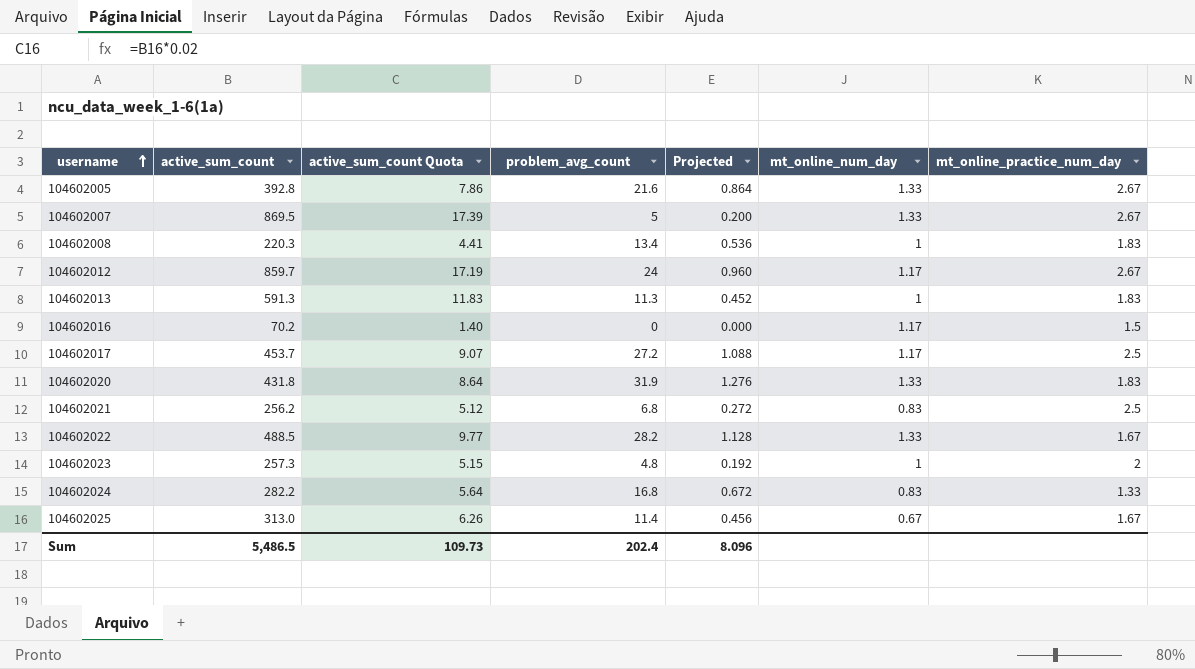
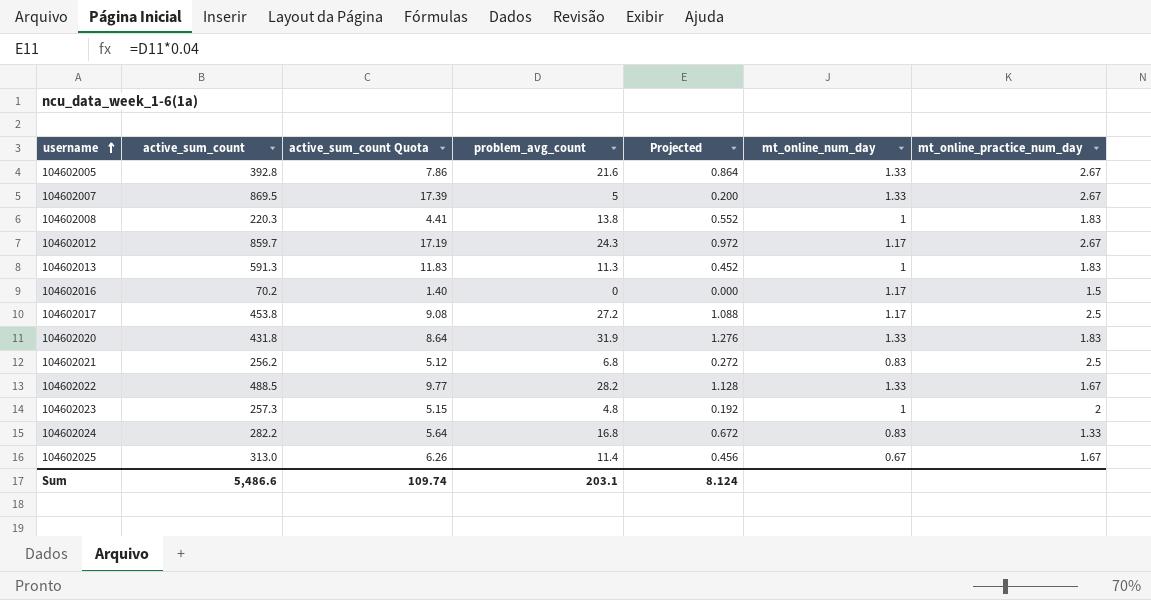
104602008 | problem_avg_count: 13.4 -> 13.8
104602008 | Projected: 0.536 -> 0.552
104602012 | problem_avg_count: 24 -> 24.3
104602012 | Projected: 0.960 -> 0.972
104602017 | active_sum_count: 453.7 -> 453.8
104602017 | active_sum_count Quota: 9.07 -> 9.08
Sum | active_sum_count: 5,486.5 -> 5,486.6
Sum | active_sum_count Quota: 109.73 -> 109.74
Sum | problem_avg_count: 202.4 -> 203.1
Sum | Projected: 8.096 -> 8.124

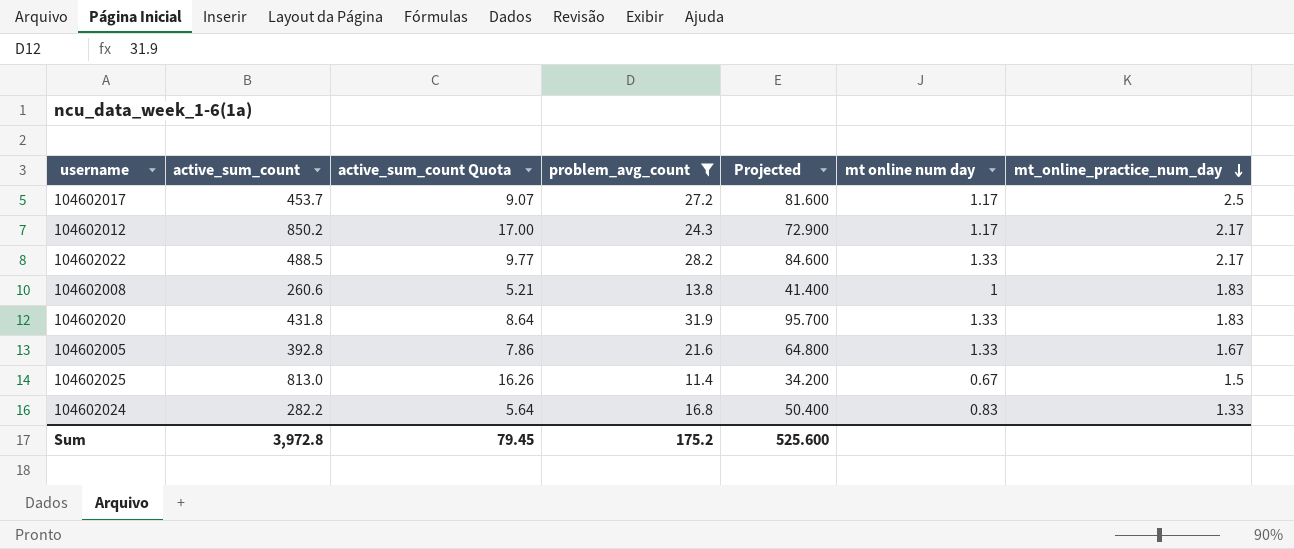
filter: none -> problem_avg_count >= 11.4
row order: username ascending -> mt_online_practice_num_day descending
column Projected | formula: [problem_avg_count] * 0.04 -> [problem_avg_count] * 3
column name: mt_online_num_day -> mt online num day
104602017 | active_sum_count: 453.8 -> 453.7
104602017 | active_sum_count Quota: 9.08 -> 9.07
104602012 | active_sum_count: 859.7 -> 850.2
104602012 | active_sum_count Quota: 17.19 -> 17.00
104602012 | mt_online_practice_num_day: 2.67 -> 2.17
104602022 | mt_online_practice_num_day: 1.67 -> 2.17
104602008 | active_sum_count: 220.3 -> 260.6
104602008 | active_sum_count Quota: 4.41 -> 5.21
104602005 | mt_online_practice_num_day: 2.67 -> 1.67
104602025 | active_sum_count: 313.0 -> 813.0
104602025 | active_sum_count Quota: 6.26 -> 16.26
104602025 | mt_online_practice_num_day: 1.67 -> 1.5
Sum | active_sum_count: 5,486.6 -> 3,972.8
Sum | active_sum_count Quota: 109.74 -> 79.45
Sum | problem_avg_count: 203.1 -> 175.2
Sum | Projected: 8.124 -> 525.600

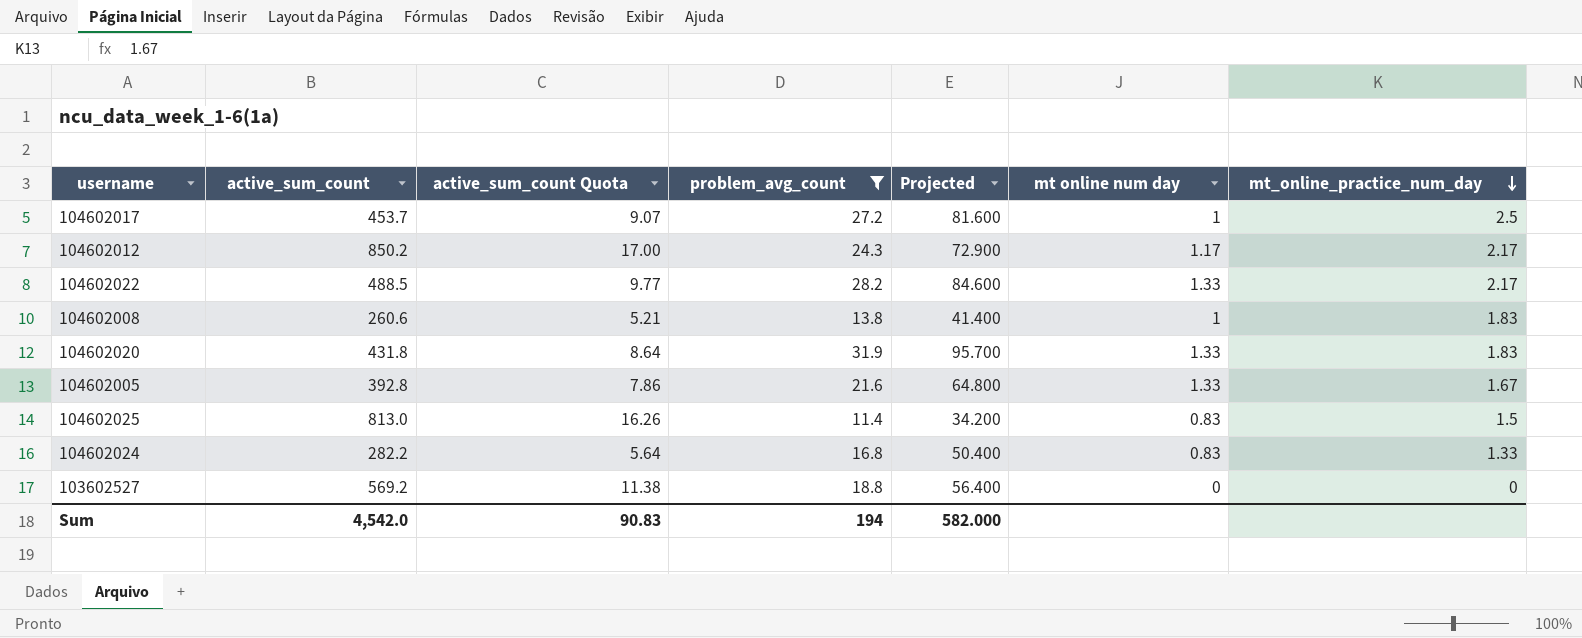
104602017 | mt online num day: 1.17 -> 1
104602025 | mt online num day: 0.67 -> 0.83
row 103602527: none -> 569.2 | 11.38 | 18.8 | 56.400 | 0 | 0
Sum | active_sum_count: 3,972.8 -> 4,542.0
Sum | active_sum_count Quota: 79.45 -> 90.83
Sum | problem_avg_count: 175.2 -> 194
Sum | Projected: 525.600 -> 582.000

